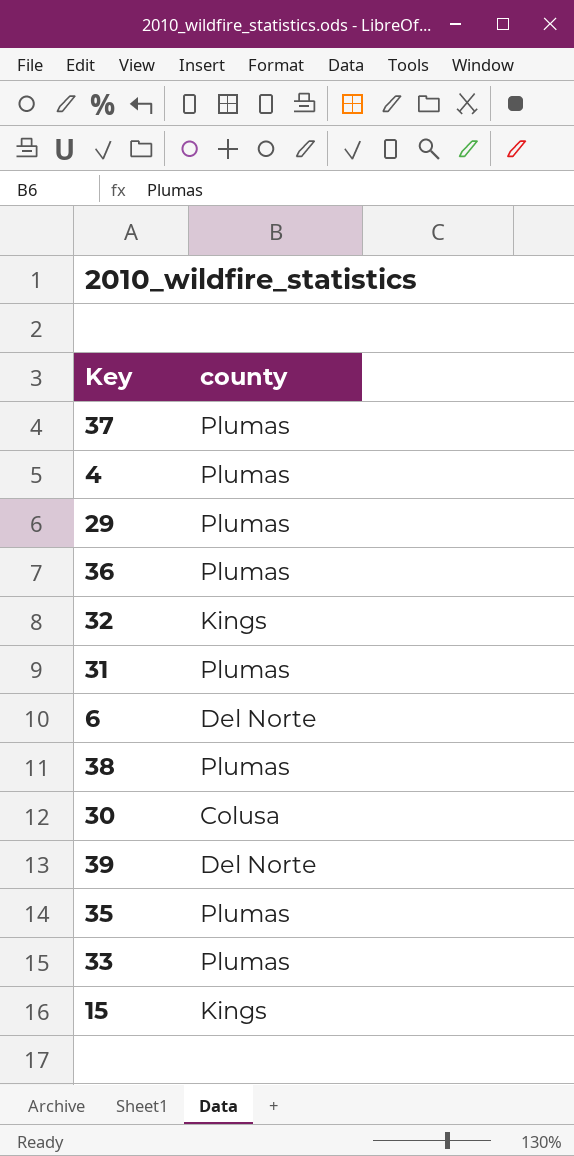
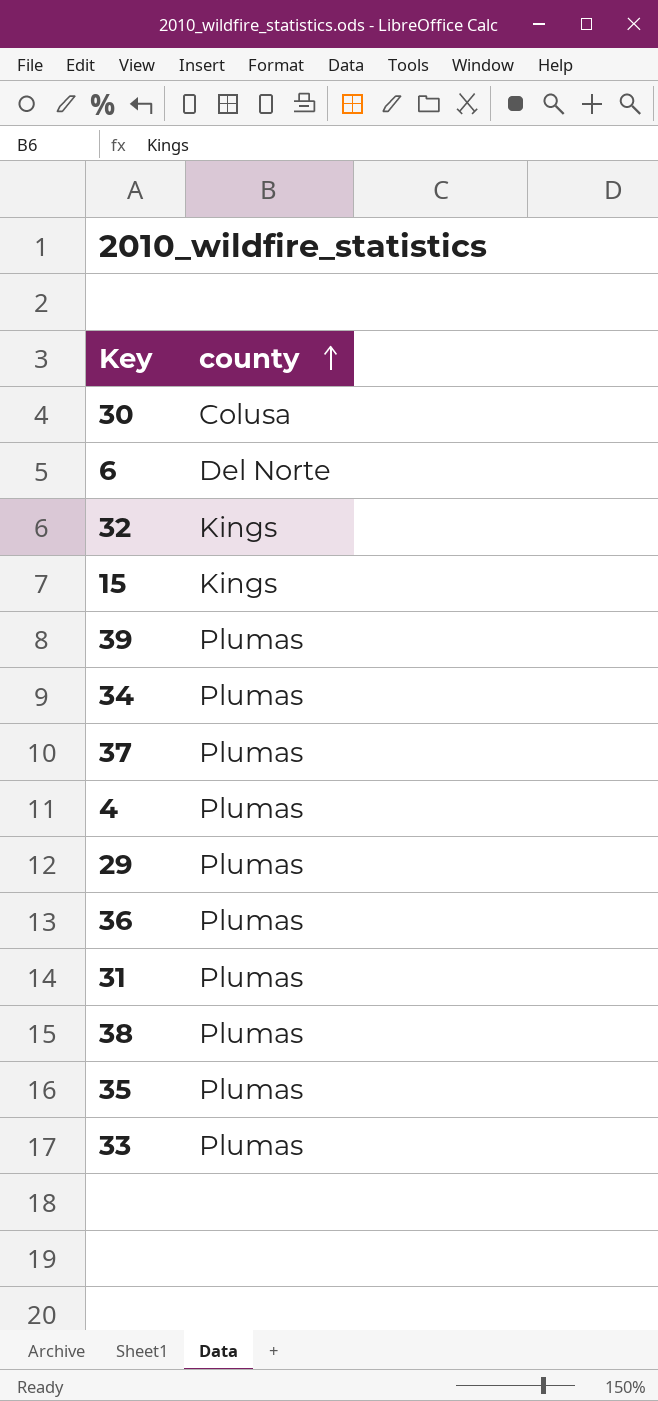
row order: none -> county ascending
39 | county: Del Norte -> Plumas
row 34: none -> Plumas

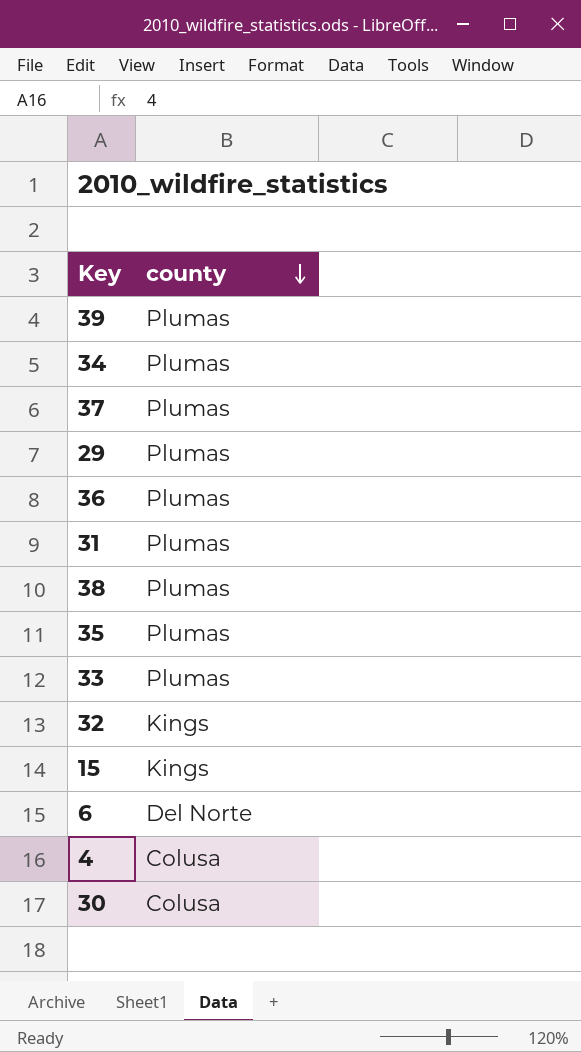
row order: county ascending -> county descending
4 | county: Plumas -> Colusa

